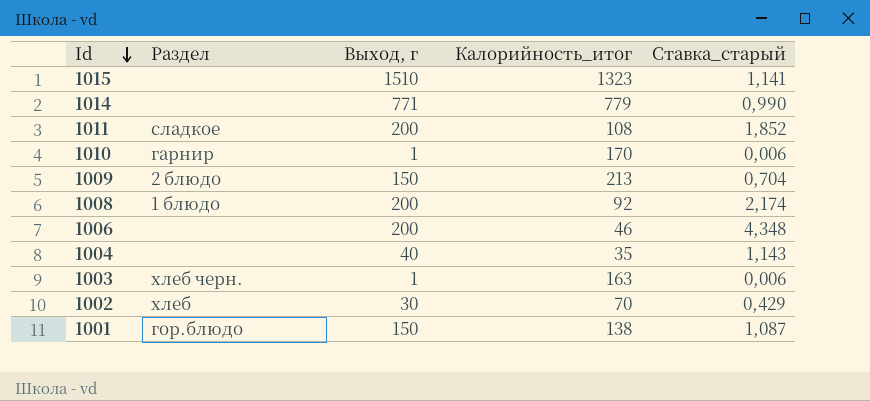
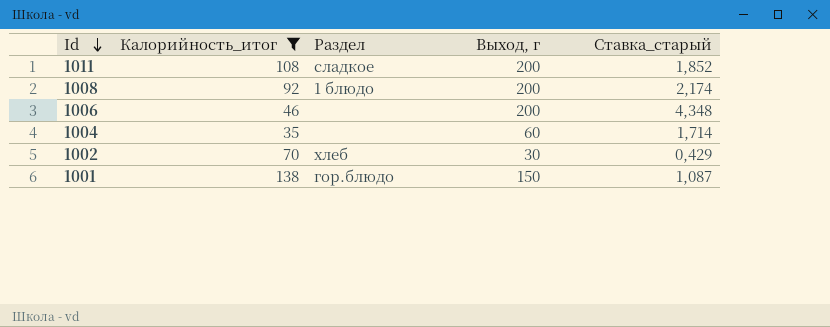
filter: none -> Калорийность_итог <= 138
column Калорийность_итог | position: 4 -> 2
1004 | Выход, г: 40 -> 60
1004 | Ставка_старый: 1,143 -> 1,714

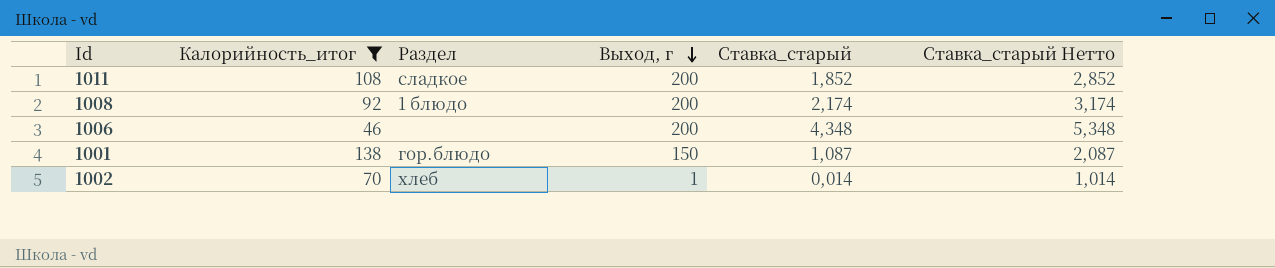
row order: Id descending -> Выход, г descending
column Ставка_старый Нетто | formula: none -> [Ставка_старый] + 1
row 1004: 35 | none | 60 | 1,714 -> none
1002 | Выход, г: 30 -> 1
1002 | Ставка_старый: 0,429 -> 0,014

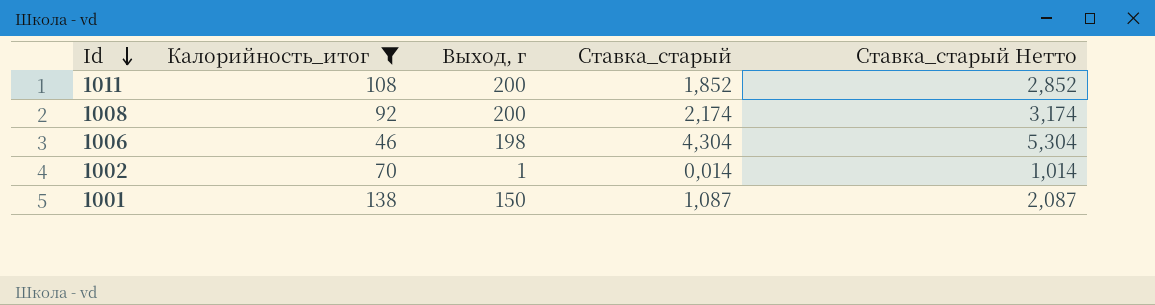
row order: Выход, г descending -> Id descending
column Раздел | position: 3 -> none
1006 | Выход, г: 200 -> 198
1006 | Ставка_старый: 4,348 -> 4,304
1006 | Ставка_старый Нетто: 5,348 -> 5,304

